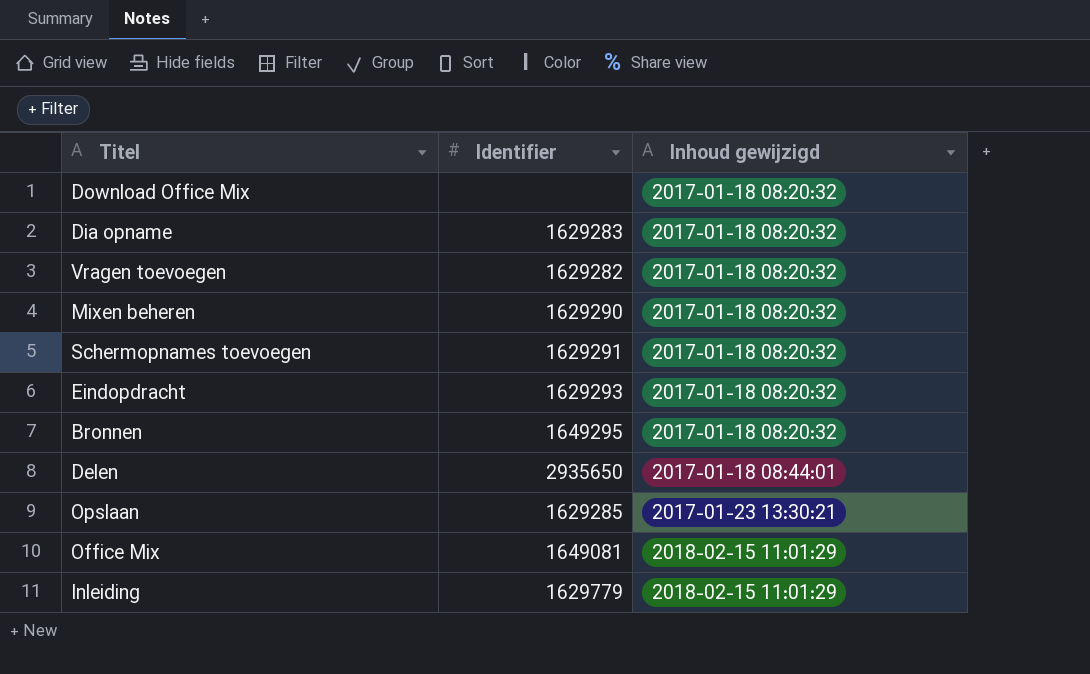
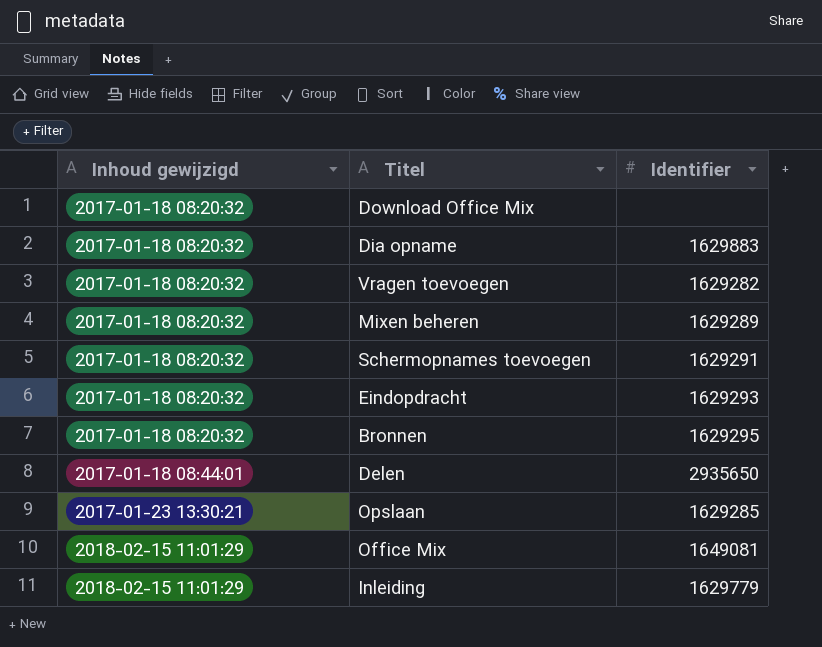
column Inhoud gewijzigd | position: 3 -> 1
Dia opname | Identifier: 1629283 -> 1629883
Mixen beheren | Identifier: 1629290 -> 1629289
Bronnen | Identifier: 1649295 -> 1629295

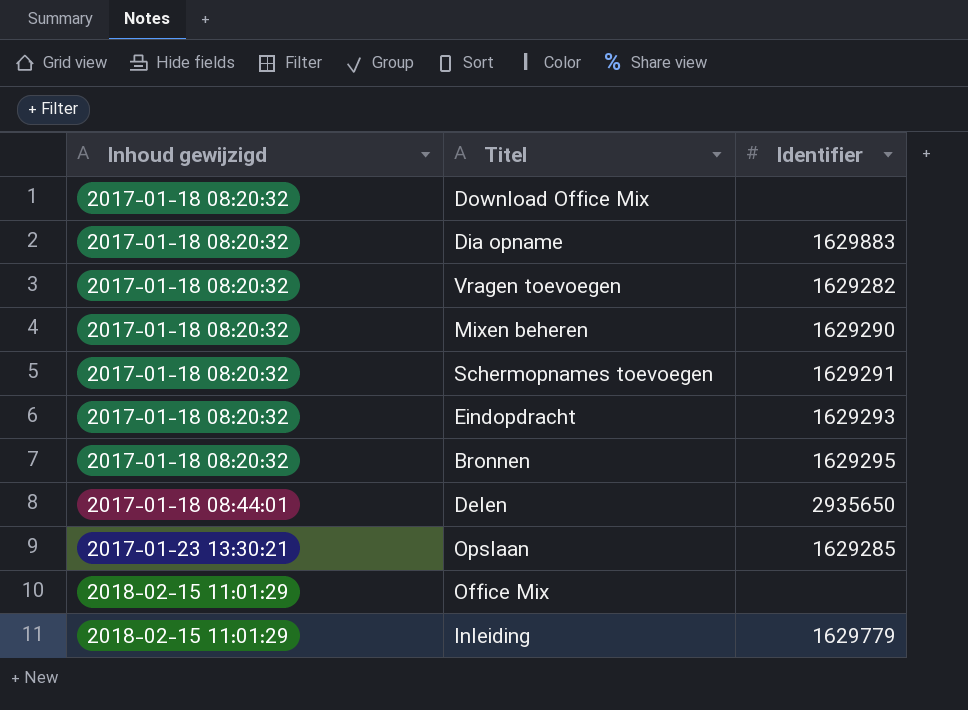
Mixen beheren | Identifier: 1629289 -> 1629290
Office Mix | Identifier: 1649081 -> none

